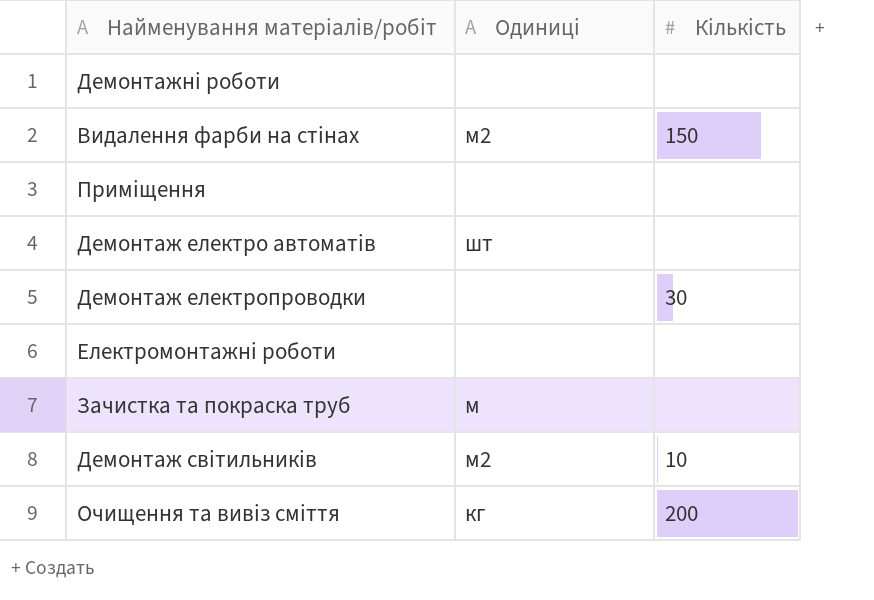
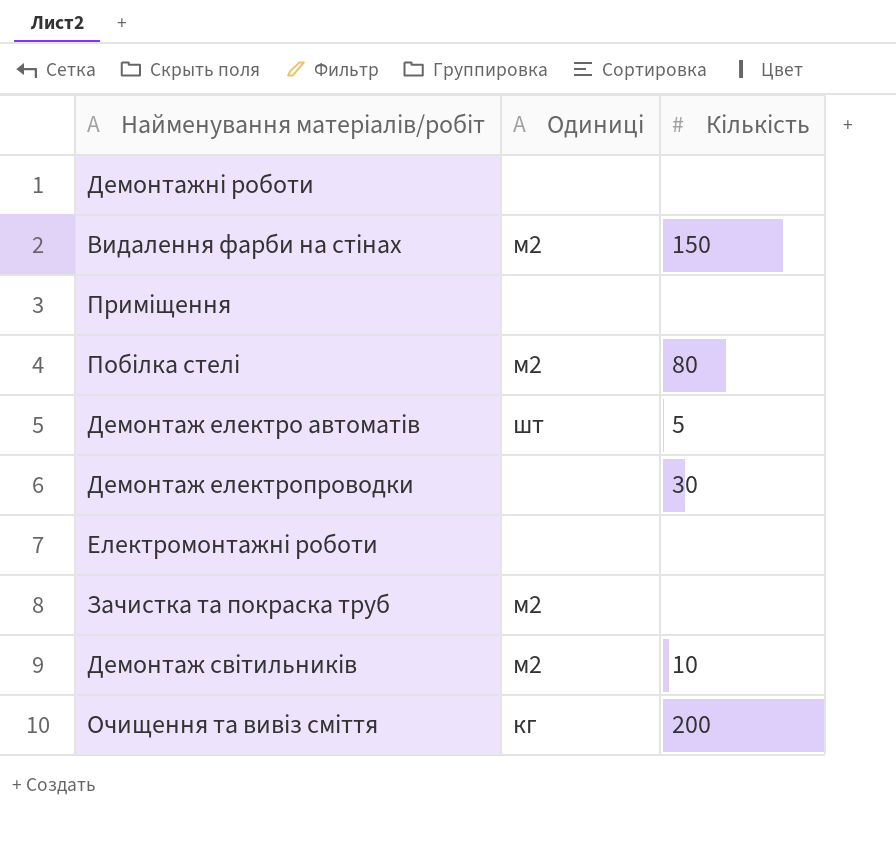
row Побілка стелі: none -> м2 | 80
Демонтаж електро автоматів | Кількість: none -> 5
Зачистка та покраска труб | Одиниці: м -> м2

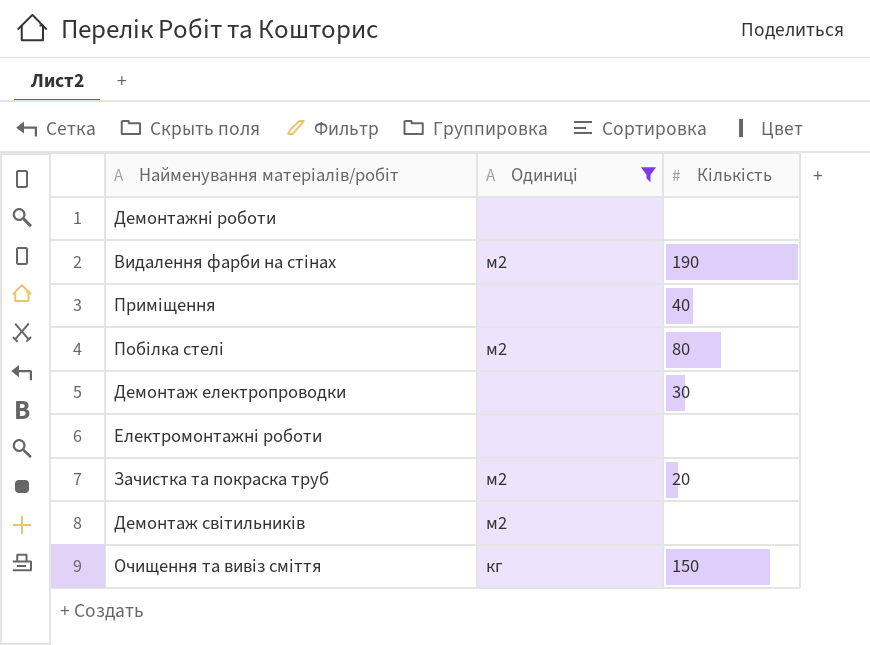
filter: none -> Одиниці != шт
Видалення фарби на стінах | Кількість: 150 -> 190
Приміщення | Кількість: none -> 40
Зачистка та покраска труб | Кількість: none -> 20
Демонтаж світильників | Кількість: 10 -> none
Очищення та вивіз сміття | Кількість: 200 -> 150

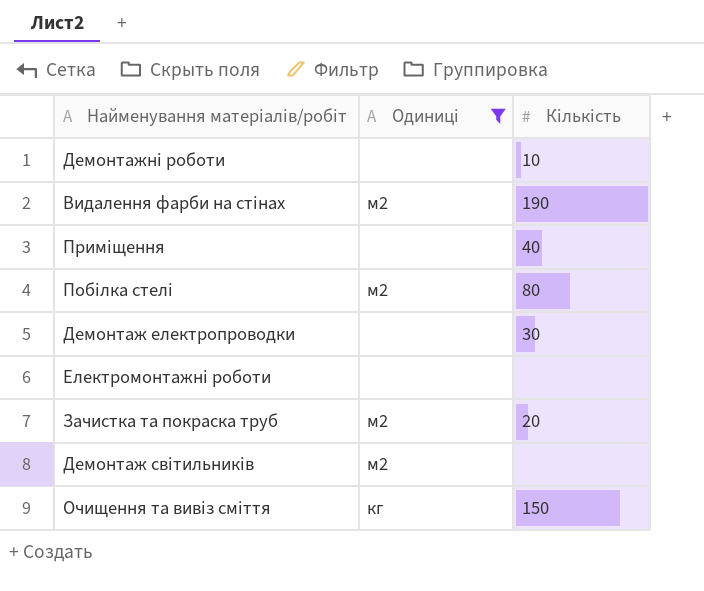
Демонтажні роботи | Кількість: none -> 10

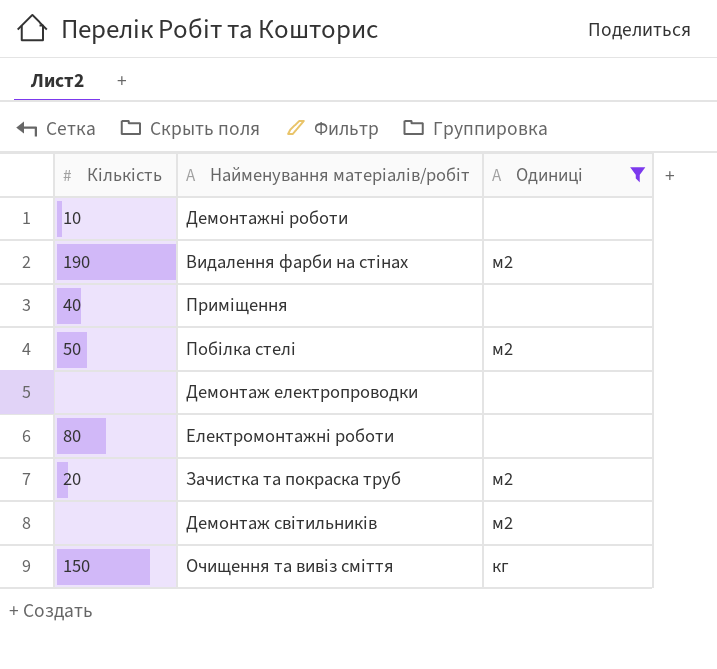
column Кількість | position: 3 -> 1
Побілка стелі | Кількість: 80 -> 50
Демонтаж електропроводки | Кількість: 30 -> none
Електромонтажні роботи | Кількість: none -> 80

